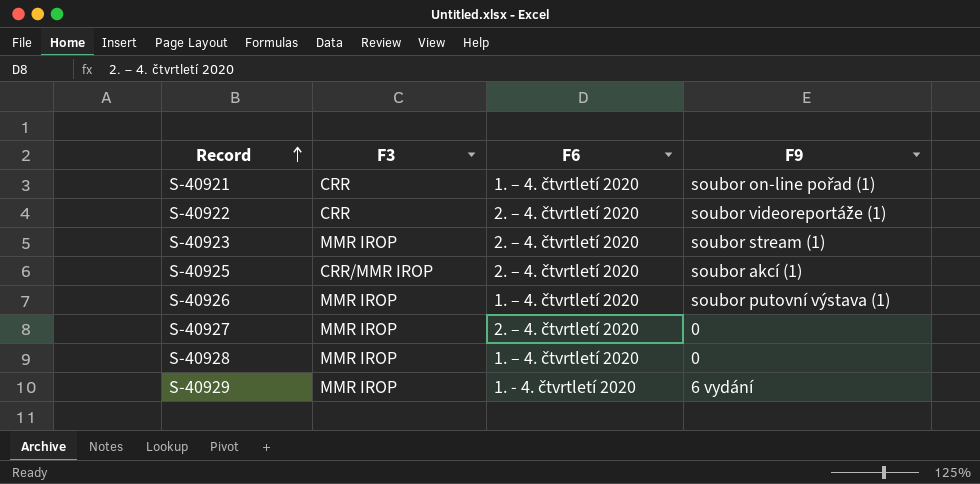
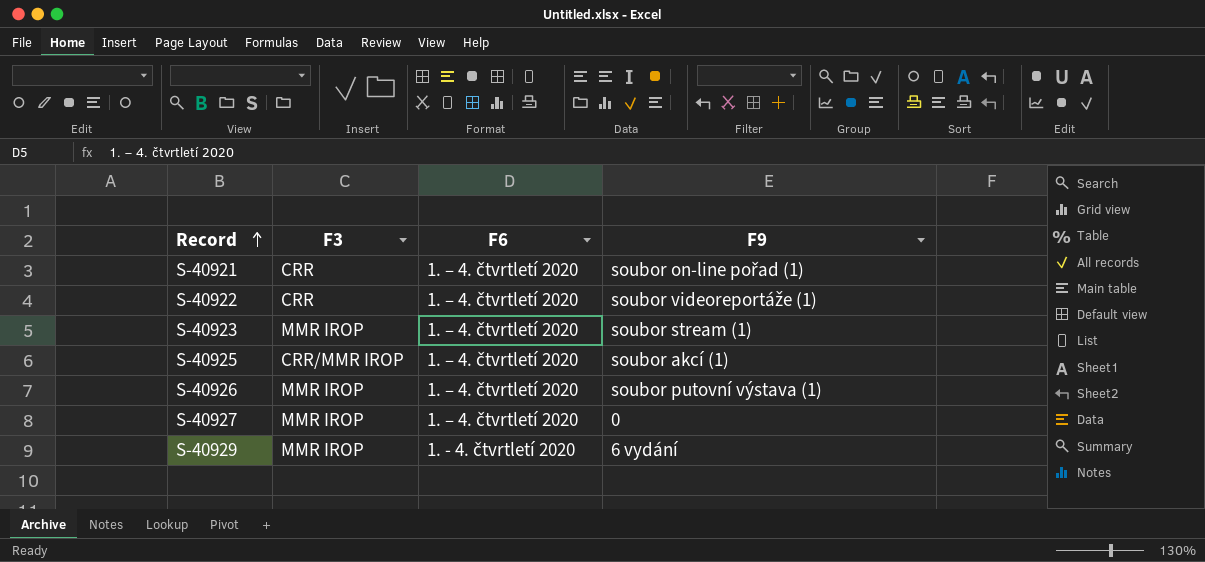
row S-40928: MMR IROP | 1. – 4. čtvrtletí 2020 | 0 -> none
S-40922 | F6: 2. – 4. čtvrtletí 2020 -> 1. – 4. čtvrtletí 2020
S-40923 | F6: 2. – 4. čtvrtletí 2020 -> 1. – 4. čtvrtletí 2020
S-40925 | F6: 2. – 4. čtvrtletí 2020 -> 1. – 4. čtvrtletí 2020
S-40927 | F6: 2. – 4. čtvrtletí 2020 -> 1. – 4. čtvrtletí 2020

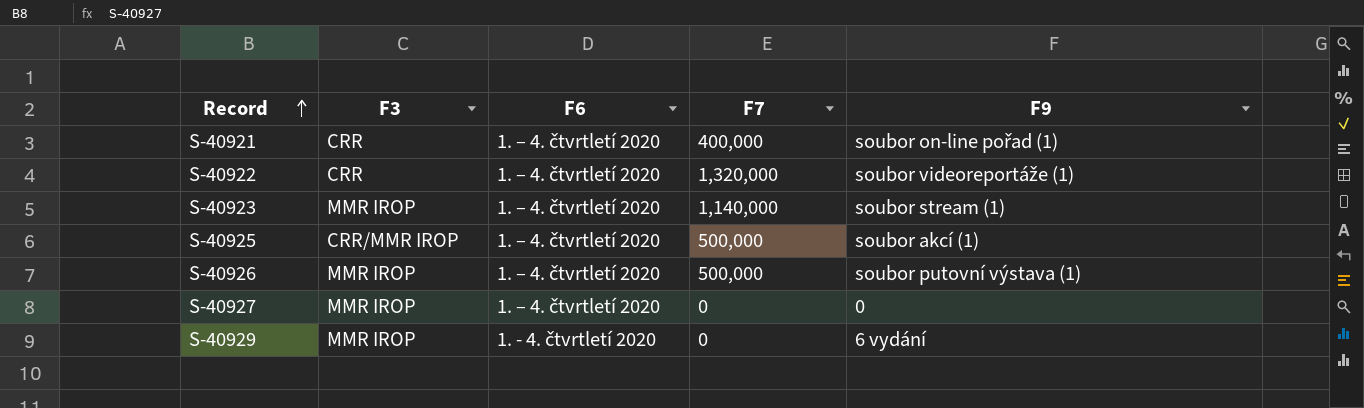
column F7 | position: none -> 4

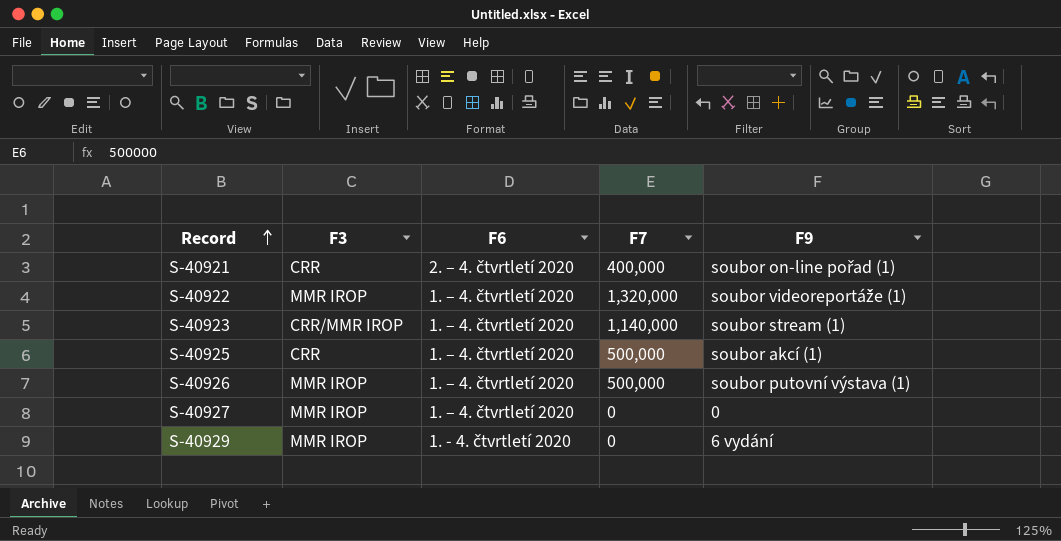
S-40921 | F6: 1. – 4. čtvrtletí 2020 -> 2. – 4. čtvrtletí 2020
S-40922 | F3: CRR -> MMR IROP
S-40923 | F3: MMR IROP -> CRR/MMR IROP
S-40925 | F3: CRR/MMR IROP -> CRR

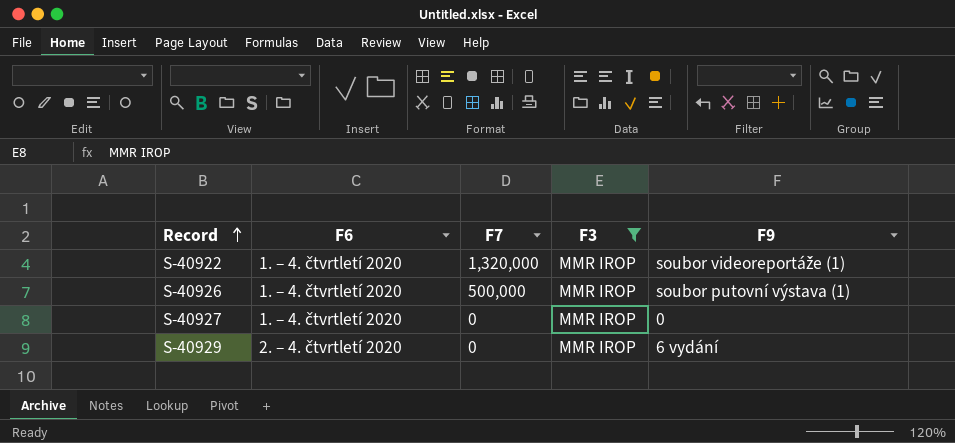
filter: none -> F3 = MMR IROP
column F3 | position: 2 -> 4
S-40929 | F6: 1. - 4. čtvrtletí 2020 -> 2. – 4. čtvrtletí 2020

